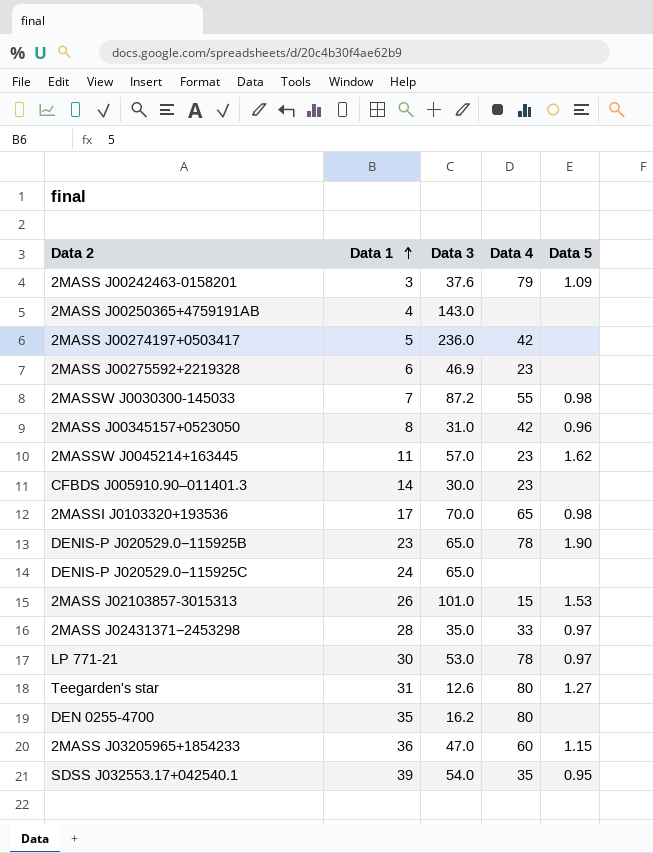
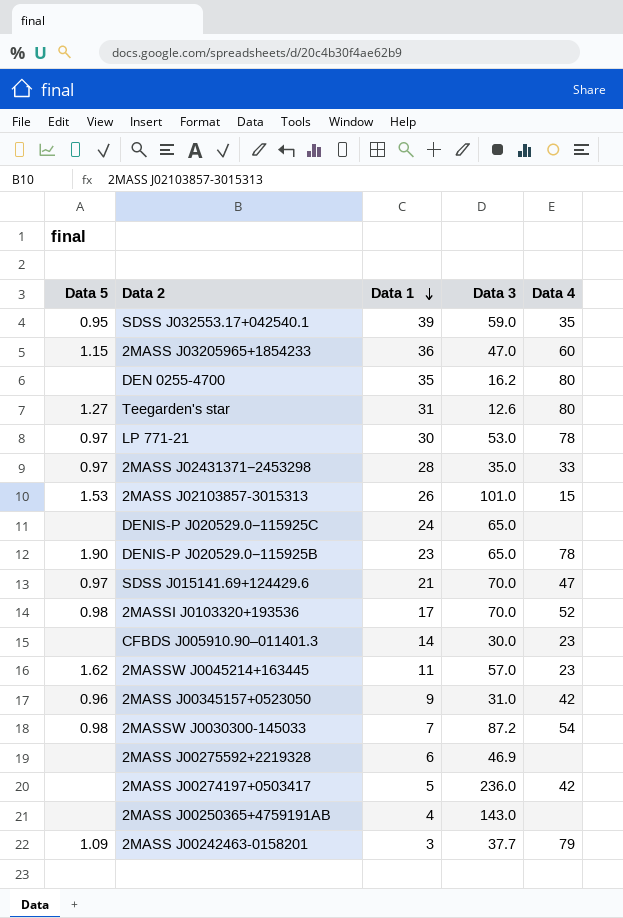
row order: Data 1 ascending -> Data 1 descending
column Data 5 | position: 5 -> 1
SDSS J032553.17+042540.1 | Data 3: 54.0 -> 59.0
row SDSS J015141.69+124429.6: none -> 0.97 | 21 | 70.0 | 47
2MASSI J0103320+193536 | Data 4: 65 -> 52
2MASS J00345157+0523050 | Data 1: 8 -> 9
2MASSW J0030300-145033 | Data 4: 55 -> 54
2MASS J00275592+2219328 | Data 4: 23 -> none
2MASS J00242463-0158201 | Data 3: 37.6 -> 37.7

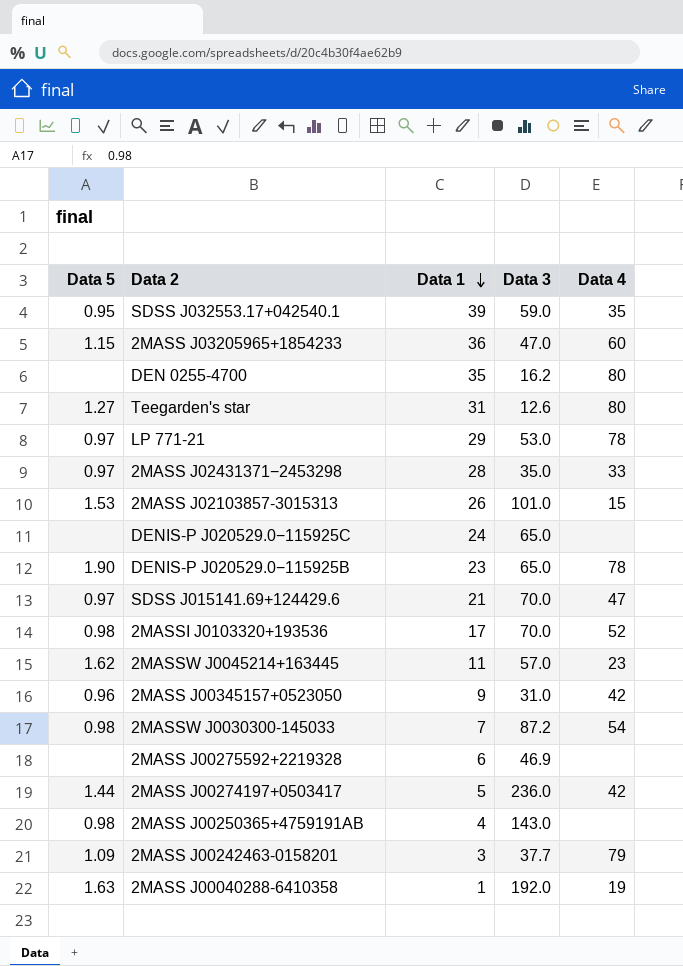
row CFBDS J005910.90–011401.3: none | 14 | 30.0 | 23 -> none
LP 771-21 | Data 1: 30 -> 29
2MASS J00274197+0503417 | Data 5: none -> 1.44
2MASS J00250365+4759191AB | Data 5: none -> 0.98
row 2MASS J00040288-6410358: none -> 1.63 | 1 | 192.0 | 19

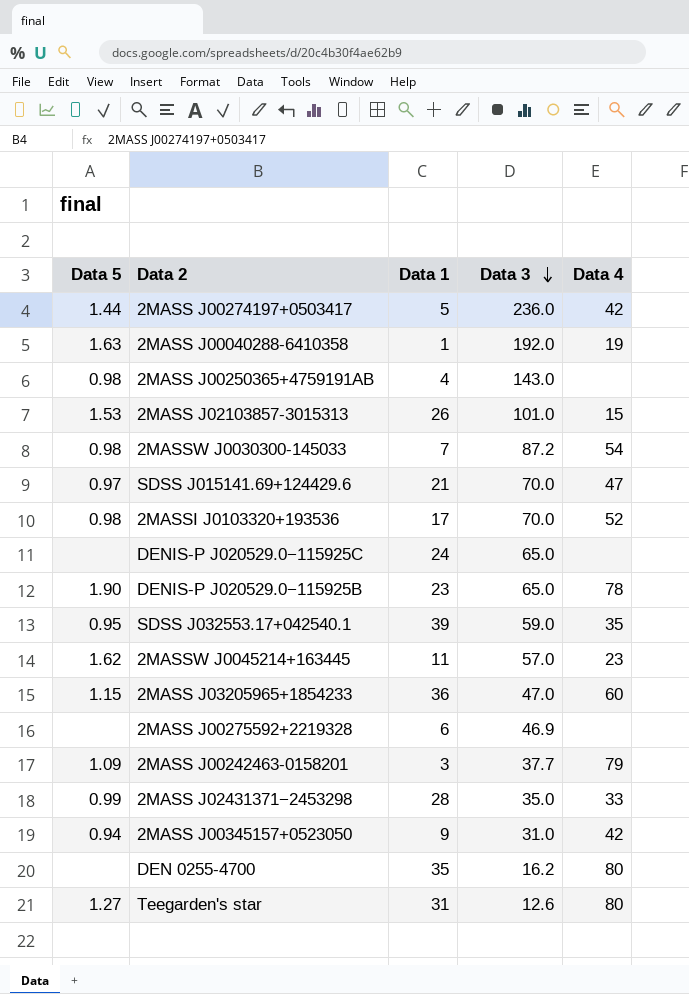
row order: Data 1 descending -> Data 3 descending
row LP 771-21: 0.97 | 29 | 53.0 | 78 -> none
2MASS J02431371−2453298 | Data 5: 0.97 -> 0.99
2MASS J00345157+0523050 | Data 5: 0.96 -> 0.94

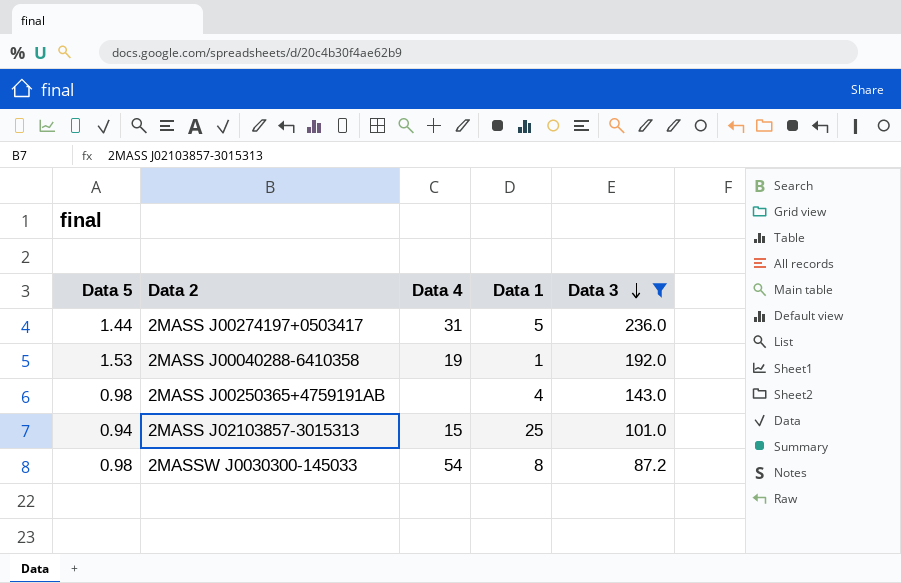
filter: none -> Data 3 >= 87.2
column Data 4 | position: 5 -> 3
2MASS J00274197+0503417 | Data 4: 42 -> 31
2MASS J00040288-6410358 | Data 5: 1.63 -> 1.53
2MASS J02103857-3015313 | Data 5: 1.53 -> 0.94
2MASS J02103857-3015313 | Data 1: 26 -> 25
2MASSW J0030300-145033 | Data 1: 7 -> 8

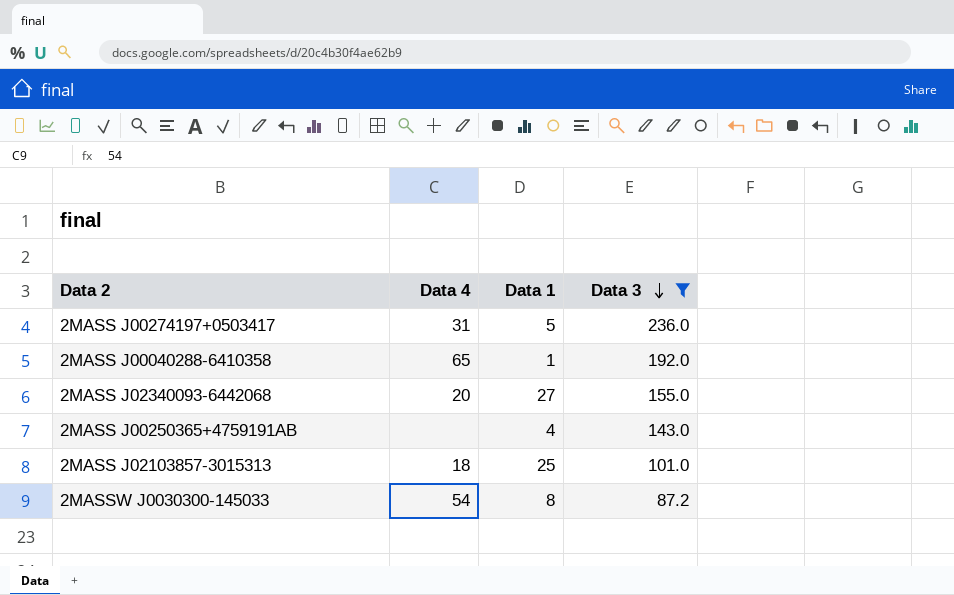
column Data 5 | position: 1 -> none
2MASS J00040288-6410358 | Data 4: 19 -> 65
row 2MASS J02340093-6442068: none -> 20 | 27 | 155.0
2MASS J02103857-3015313 | Data 4: 15 -> 18

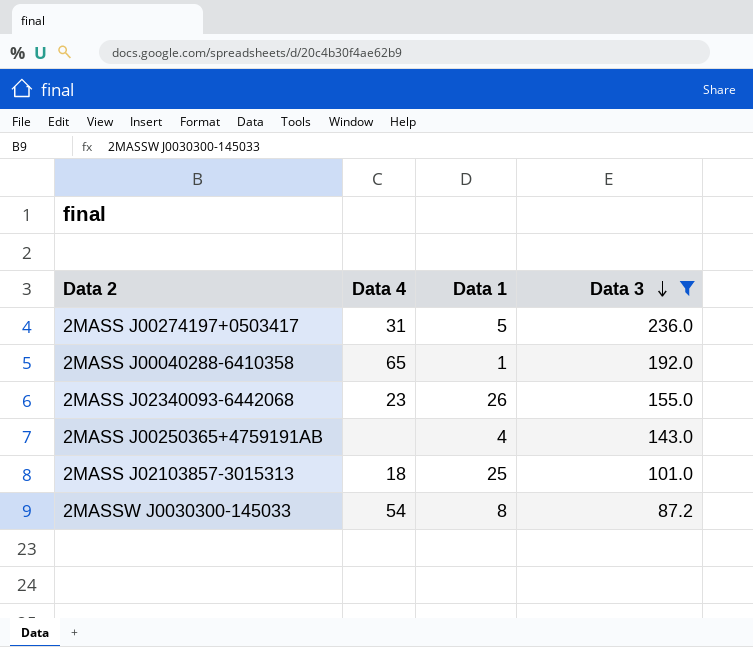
2MASS J02340093-6442068 | Data 4: 20 -> 23
2MASS J02340093-6442068 | Data 1: 27 -> 26

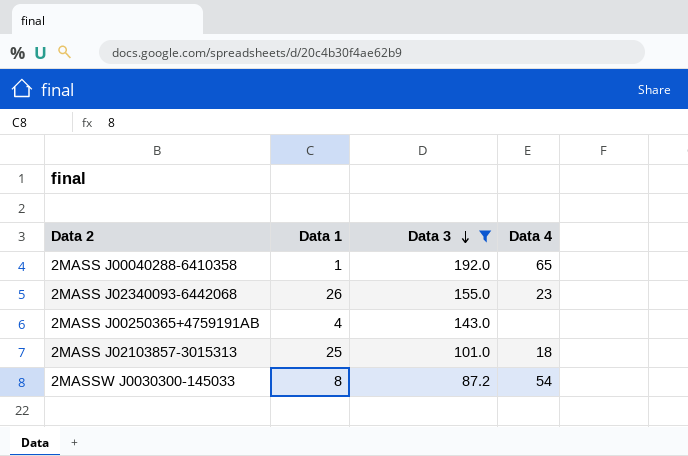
column Data 4 | position: 2 -> 4
row 2MASS J00274197+0503417: 31 | 5 | 236.0 -> none

